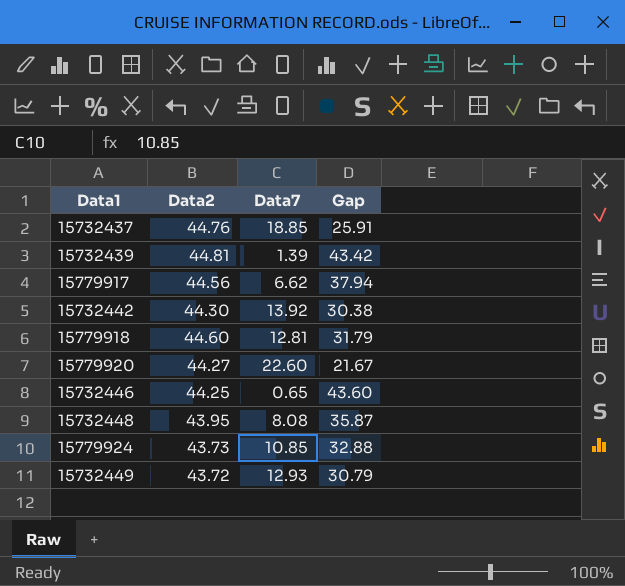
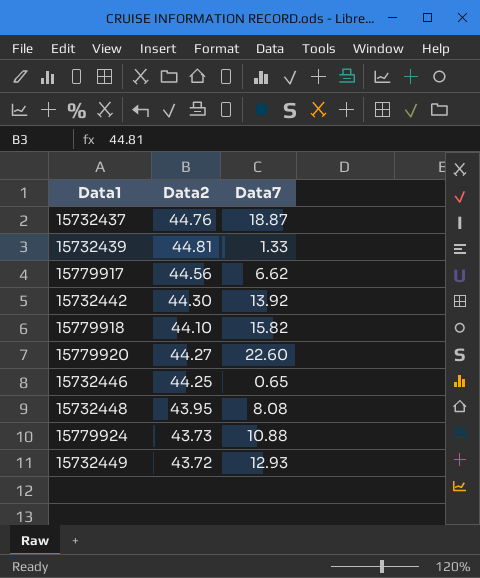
column Gap | formula: [Data2] - [Data7] -> none
15732437 | Data7: 18.85 -> 18.87
15732439 | Data7: 1.39 -> 1.33
15779918 | Data2: 44.60 -> 44.10
15779918 | Data7: 12.81 -> 15.82
15779924 | Data7: 10.85 -> 10.88

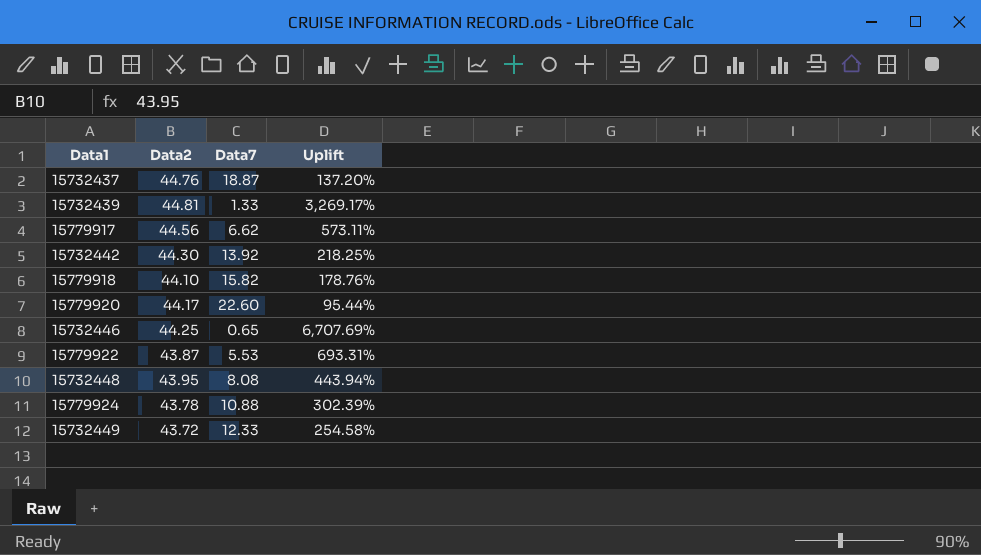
column Uplift | formula: none -> ([Data2] - [Data7]) / [Data7]
15779920 | Data2: 44.27 -> 44.17
row 15779922: none -> 43.87 | 5.53 | 693.31%
15779924 | Data2: 43.73 -> 43.78
15732449 | Data7: 12.93 -> 12.33

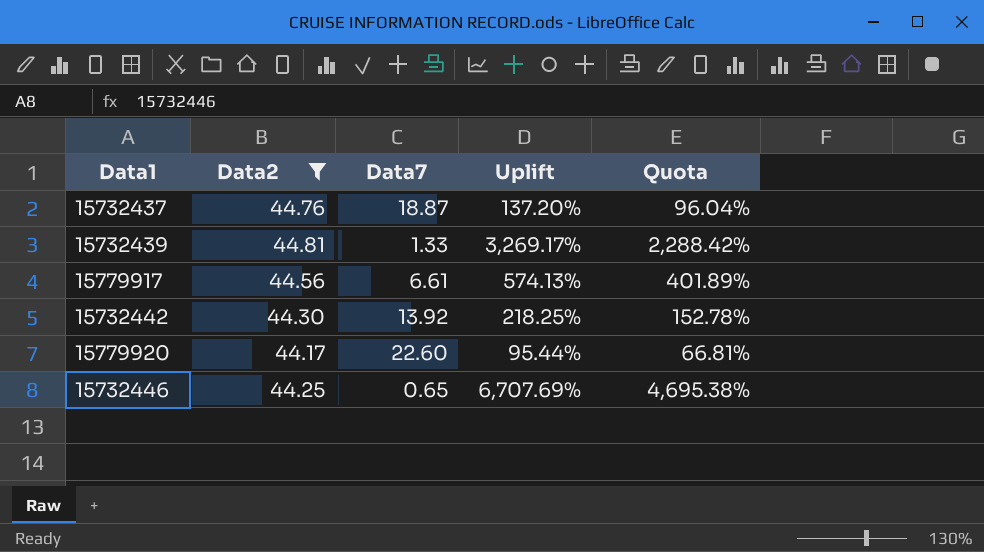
filter: none -> Data2 >= 44.17
column Quota | formula: none -> [Uplift] * 0.7
15779917 | Data7: 6.62 -> 6.61
15779917 | Uplift: 573.11% -> 574.13%

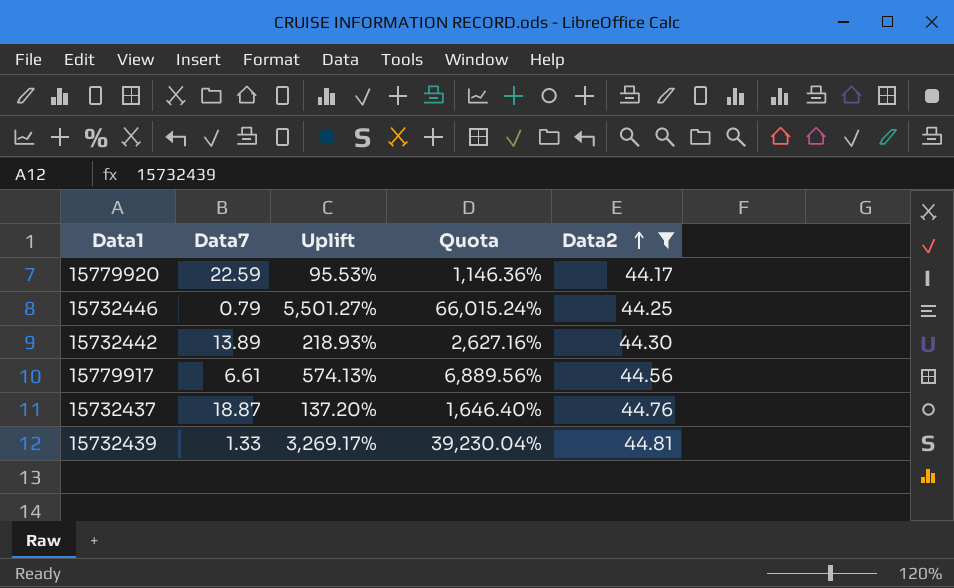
row order: none -> Data2 ascending
column Quota | formula: [Uplift] * 0.7 -> [Uplift] * 12
column Data2 | position: 2 -> 5
15779920 | Data7: 22.60 -> 22.59
15779920 | Uplift: 95.44% -> 95.53%
15732446 | Data7: 0.65 -> 0.79
15732446 | Uplift: 6,707.69% -> 5,501.27%
15732442 | Data7: 13.92 -> 13.89
15732442 | Uplift: 218.25% -> 218.93%

